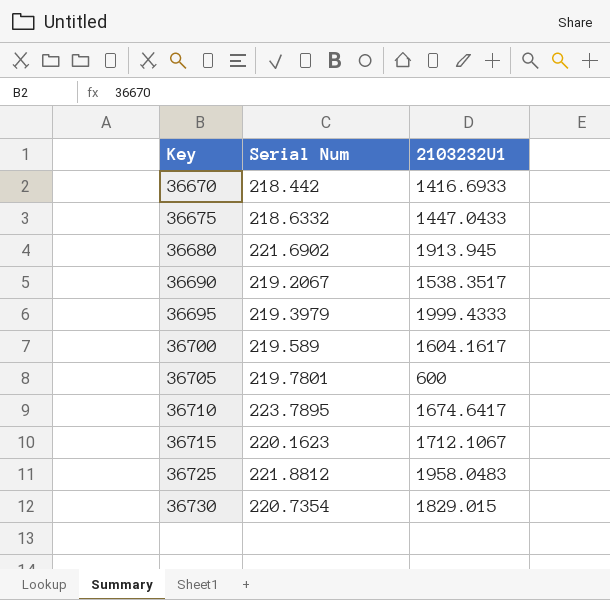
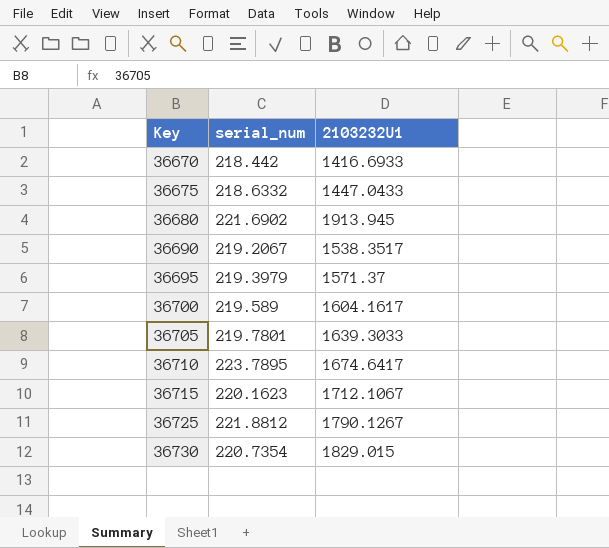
column name: Serial Num -> serial_num
36695 | 2103232U1: 1999.4333 -> 1571.37
36705 | 2103232U1: 600 -> 1639.3033
36725 | 2103232U1: 1958.0483 -> 1790.1267

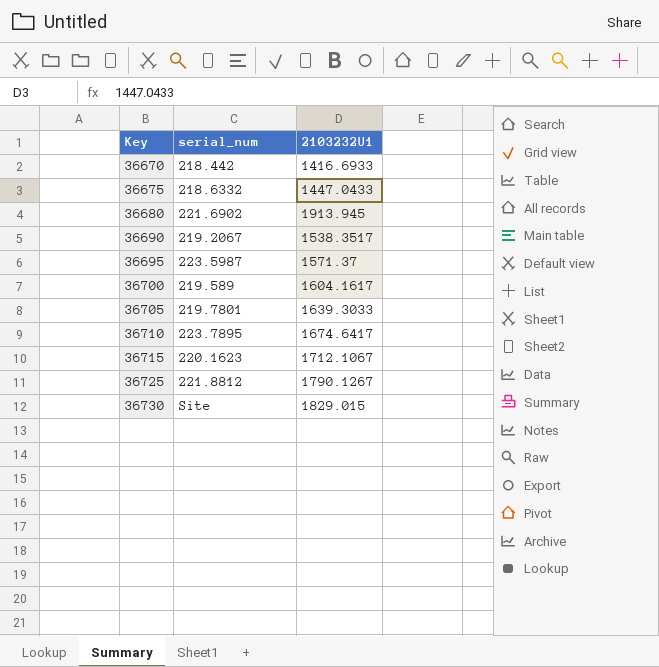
36695 | serial_num: 219.3979 -> 223.5987
36730 | serial_num: 220.7354 -> Site

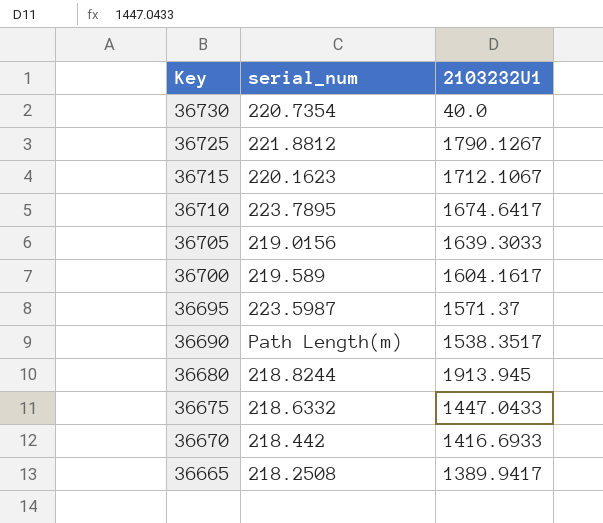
row order: Key ascending -> Key descending
36730 | serial_num: Site -> 220.7354
36730 | 2103232U1: 1829.015 -> 40.0
36705 | serial_num: 219.7801 -> 219.0156
36690 | serial_num: 219.2067 -> Path Length(m)
36680 | serial_num: 221.6902 -> 218.8244
row 36665: none -> 218.2508 | 1389.9417

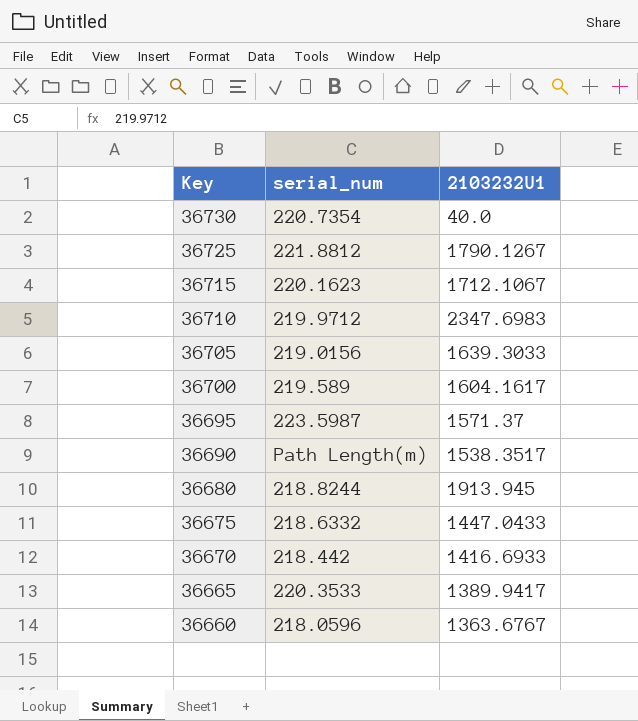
36710 | serial_num: 223.7895 -> 219.9712
36710 | 2103232U1: 1674.6417 -> 2347.6983
36665 | serial_num: 218.2508 -> 220.3533
row 36660: none -> 218.0596 | 1363.6767

